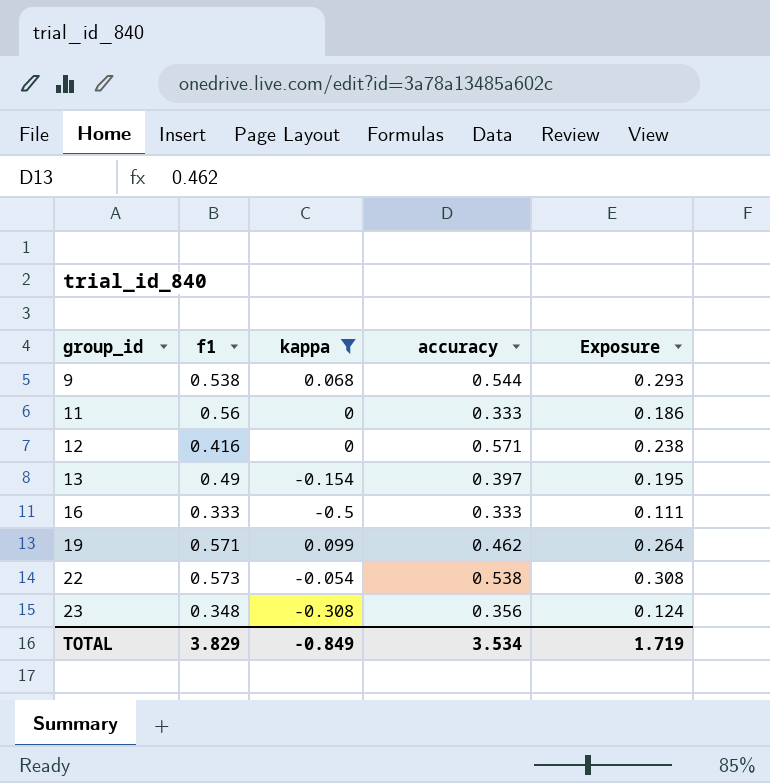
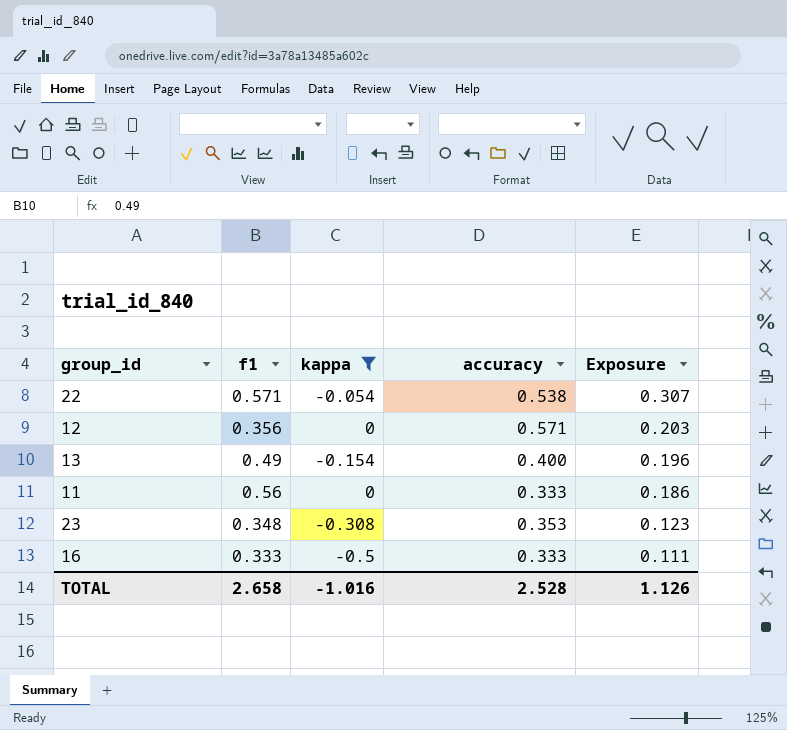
row order: group_id ascending -> Exposure descending
row 9: 0.538 | 0.068 | 0.544 | 0.293 -> none
row 19: 0.571 | 0.099 | 0.462 | 0.264 -> none
22 | f1: 0.573 -> 0.571
22 | Exposure: 0.308 -> 0.307
12 | f1: 0.416 -> 0.356
12 | Exposure: 0.238 -> 0.203
13 | accuracy: 0.397 -> 0.400
13 | Exposure: 0.195 -> 0.196
23 | accuracy: 0.356 -> 0.353
23 | Exposure: 0.124 -> 0.123
TOTAL | f1: 3.829 -> 2.658
TOTAL | kappa: -0.849 -> -1.016
TOTAL | accuracy: 3.534 -> 2.528
TOTAL | Exposure: 1.719 -> 1.126

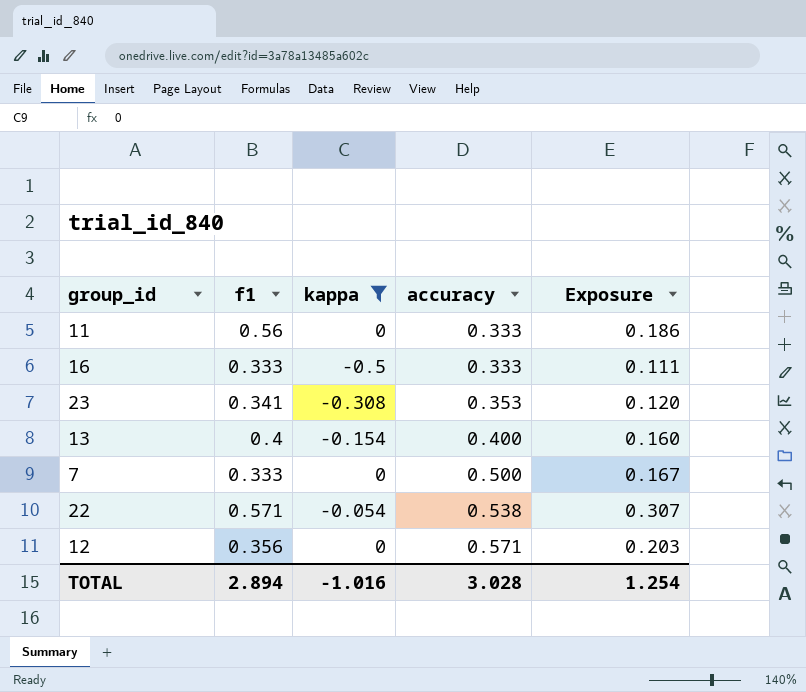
row order: Exposure descending -> accuracy ascending
23 | f1: 0.348 -> 0.341
23 | Exposure: 0.123 -> 0.120
13 | f1: 0.49 -> 0.4
13 | Exposure: 0.196 -> 0.160
row 7: none -> 0.333 | 0 | 0.500 | 0.167
TOTAL | f1: 2.658 -> 2.894
TOTAL | accuracy: 2.528 -> 3.028
TOTAL | Exposure: 1.126 -> 1.254

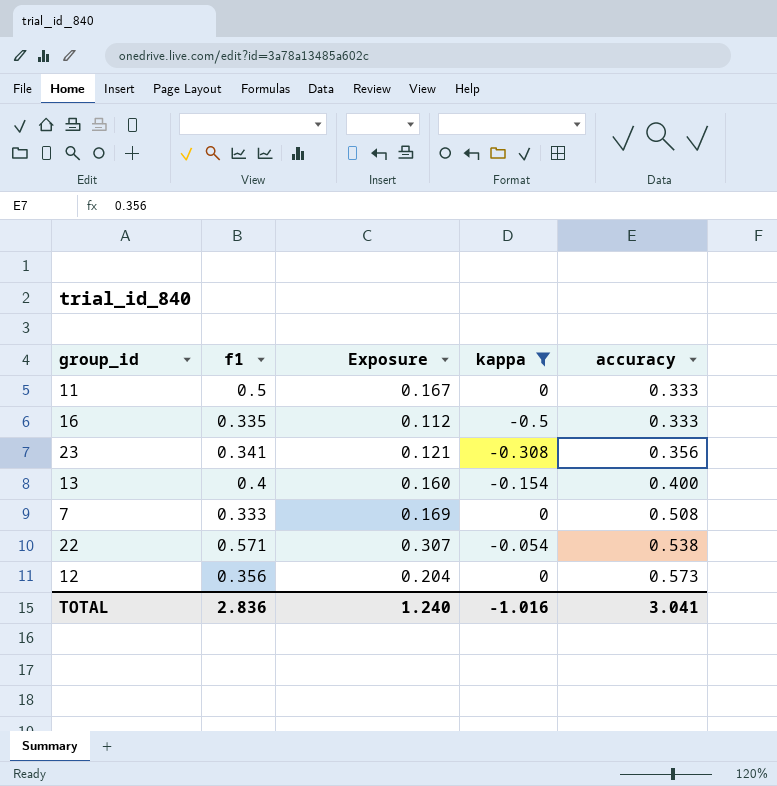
column Exposure | position: 5 -> 3
11 | f1: 0.56 -> 0.5
11 | Exposure: 0.186 -> 0.167
16 | f1: 0.333 -> 0.335
16 | Exposure: 0.111 -> 0.112
23 | Exposure: 0.120 -> 0.121
23 | accuracy: 0.353 -> 0.356
7 | Exposure: 0.167 -> 0.169
7 | accuracy: 0.500 -> 0.508
12 | Exposure: 0.203 -> 0.204
12 | accuracy: 0.571 -> 0.573
TOTAL | f1: 2.894 -> 2.836
TOTAL | Exposure: 1.254 -> 1.240
TOTAL | accuracy: 3.028 -> 3.041

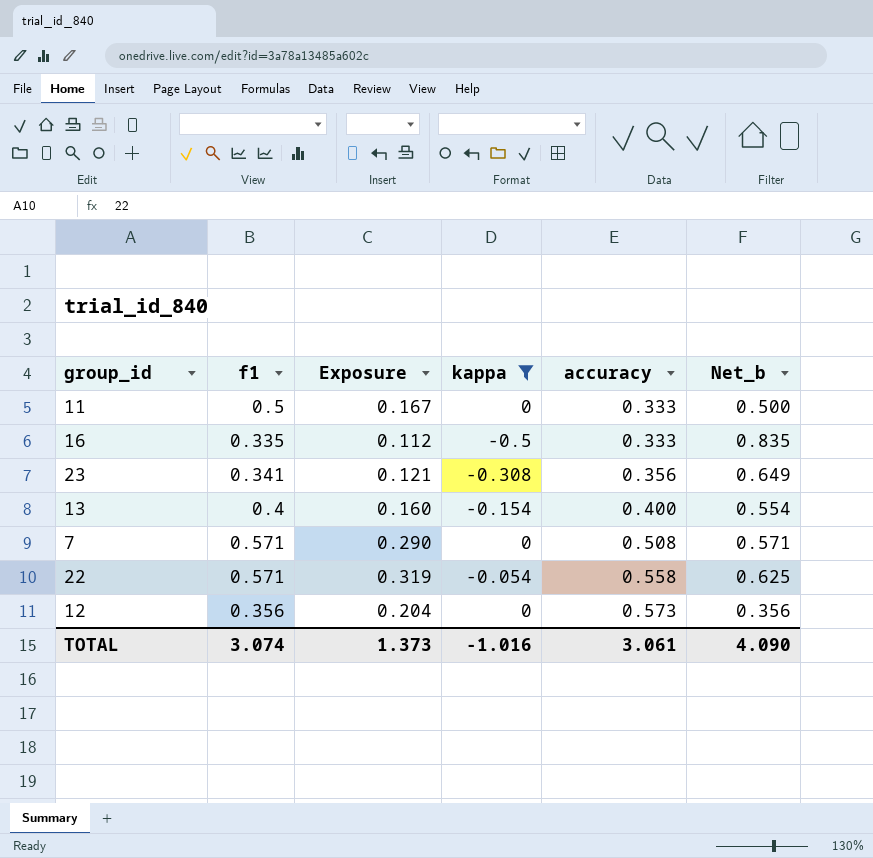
column Net_b | formula: none -> [f1] - [kappa]
7 | f1: 0.333 -> 0.571
7 | Exposure: 0.169 -> 0.290
22 | Exposure: 0.307 -> 0.319
22 | accuracy: 0.538 -> 0.558
TOTAL | f1: 2.836 -> 3.074
TOTAL | Exposure: 1.240 -> 1.373
TOTAL | accuracy: 3.041 -> 3.061

